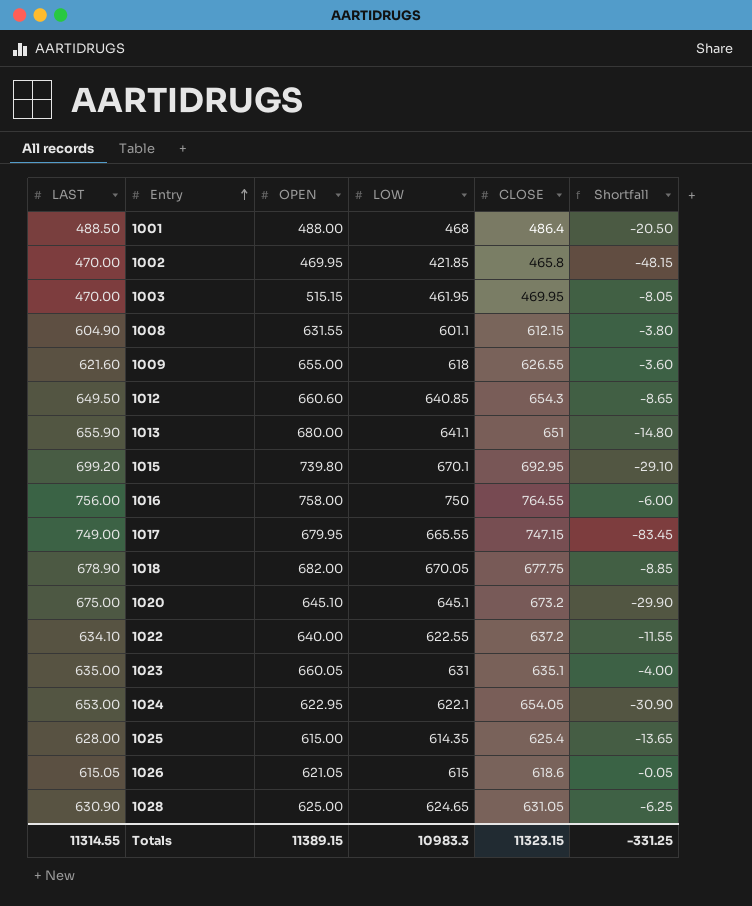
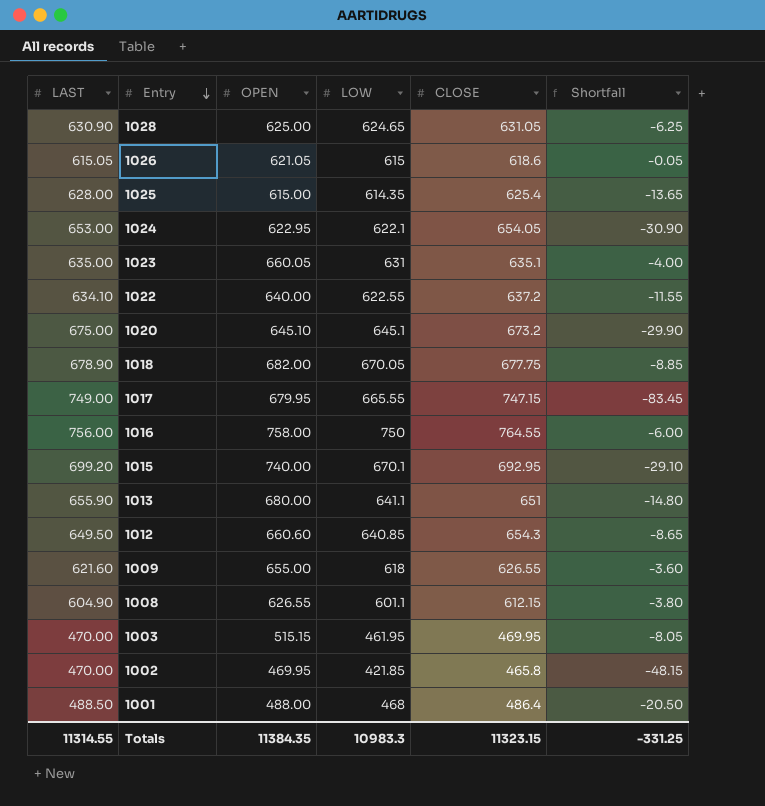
row order: Entry ascending -> Entry descending
1015 | OPEN: 739.80 -> 740.00
1008 | OPEN: 631.55 -> 626.55
Totals | OPEN: 11389.15 -> 11384.35

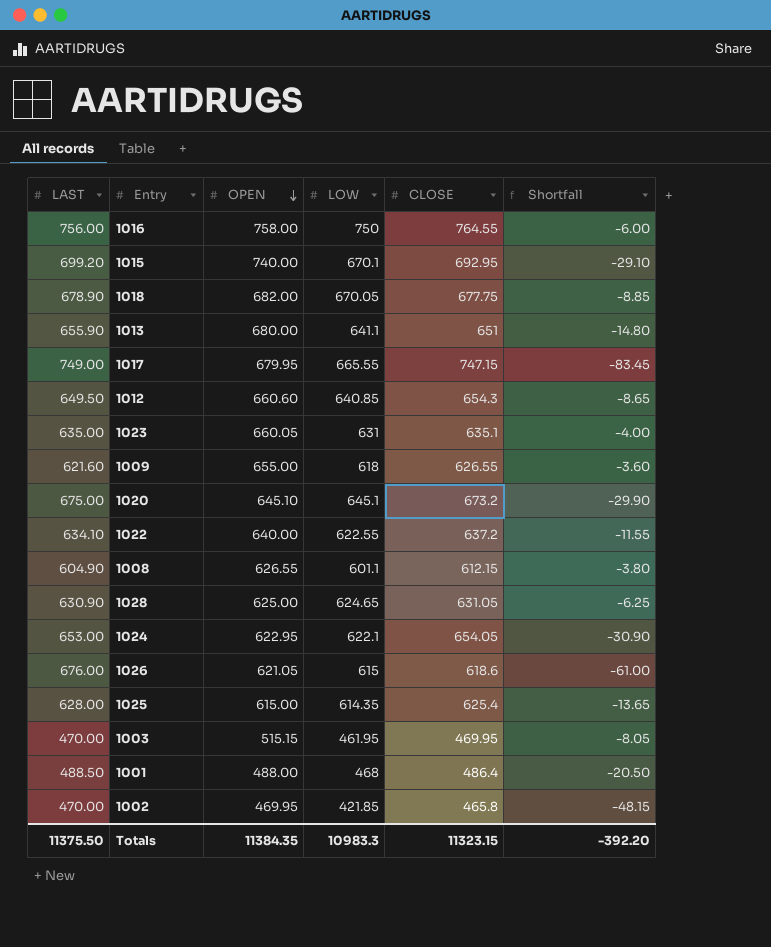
row order: Entry descending -> OPEN descending
1026 | LAST: 615.05 -> 676.00
1026 | Shortfall: -0.05 -> -61.00
Totals | LAST: 11314.55 -> 11375.50
Totals | Shortfall: -331.25 -> -392.20

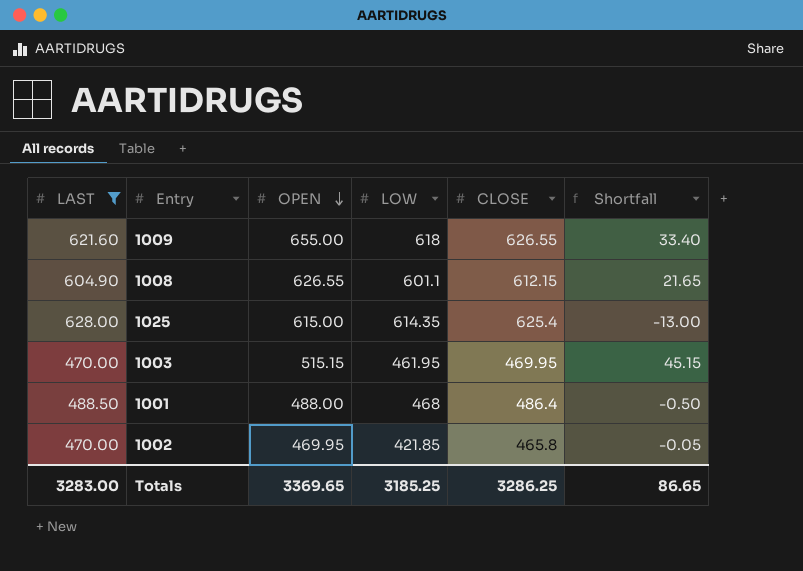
filter: none -> LAST <= 628.00
column Shortfall | formula: [LOW] - [LAST] -> [OPEN] - [LAST]
Totals | LAST: 11375.50 -> 3283.00
Totals | OPEN: 11384.35 -> 3369.65
Totals | LOW: 10983.3 -> 3185.25
Totals | CLOSE: 11323.15 -> 3286.25
Totals | Shortfall: -392.20 -> 86.65

